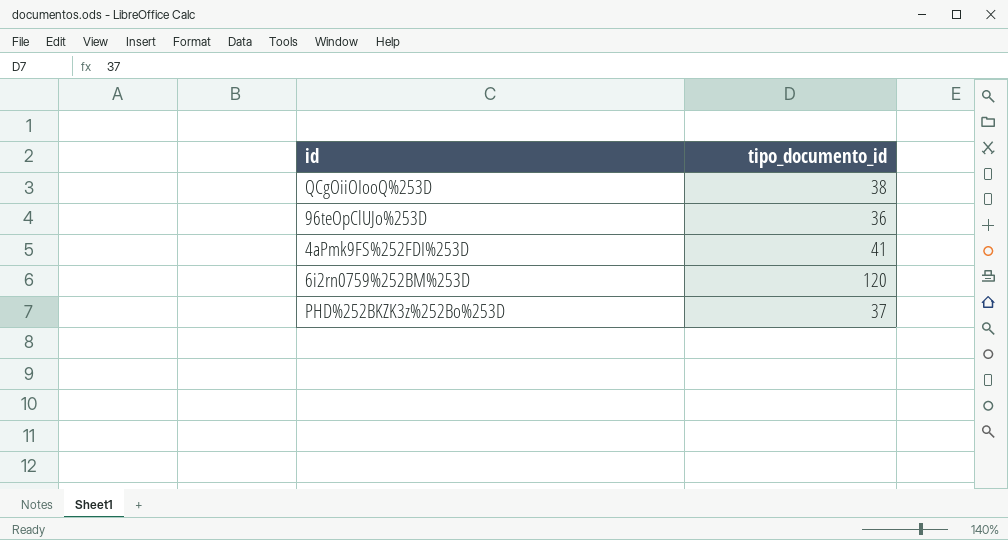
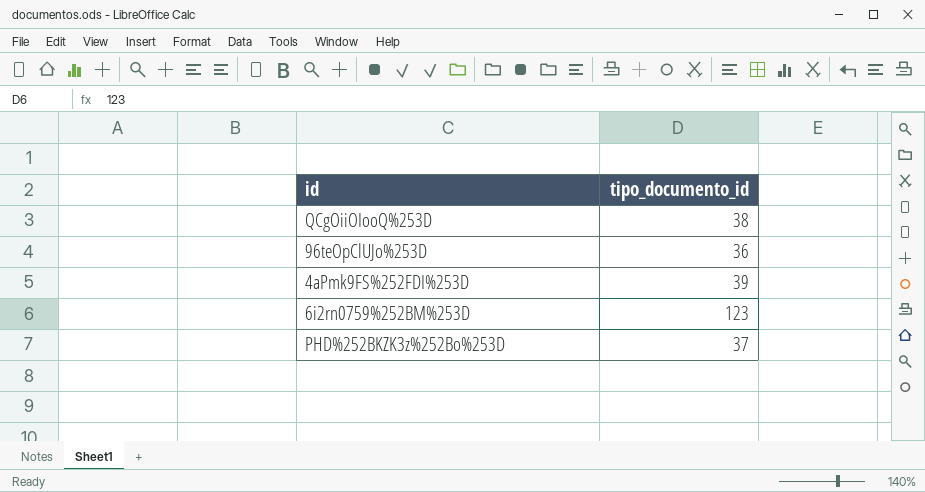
4aPmk9FS%252FDI%253D | tipo_documento_id: 41 -> 39
6i2rn0759%252BM%253D | tipo_documento_id: 120 -> 123

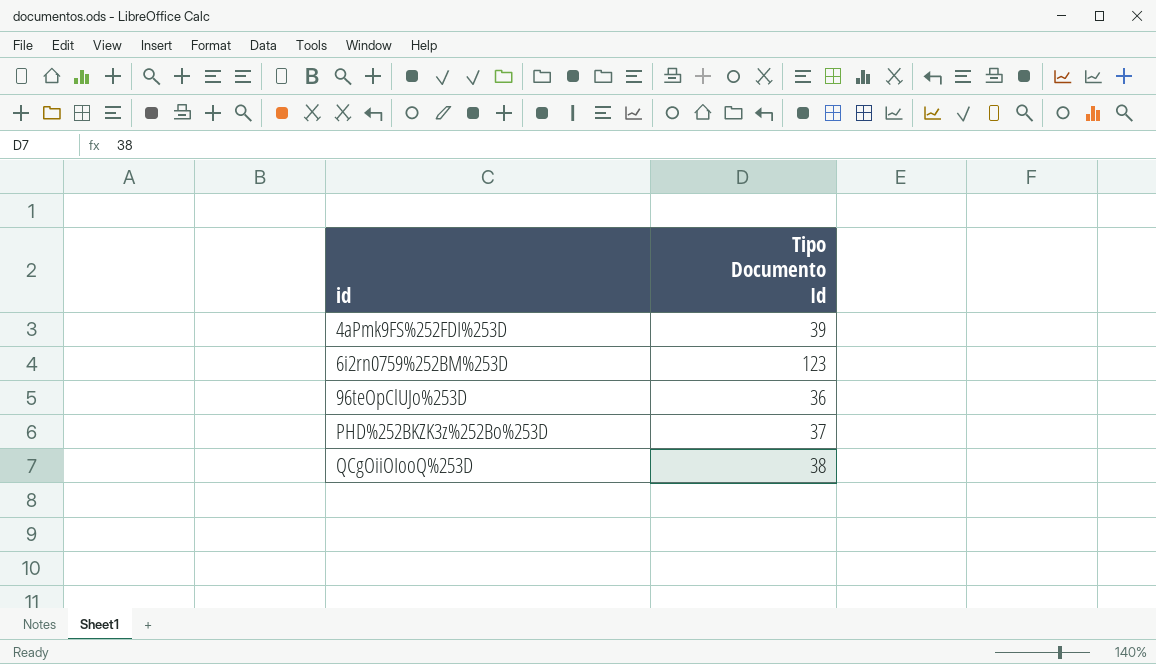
row order: none -> id ascending
column name: tipo_documento_id -> Tipo Documento Id

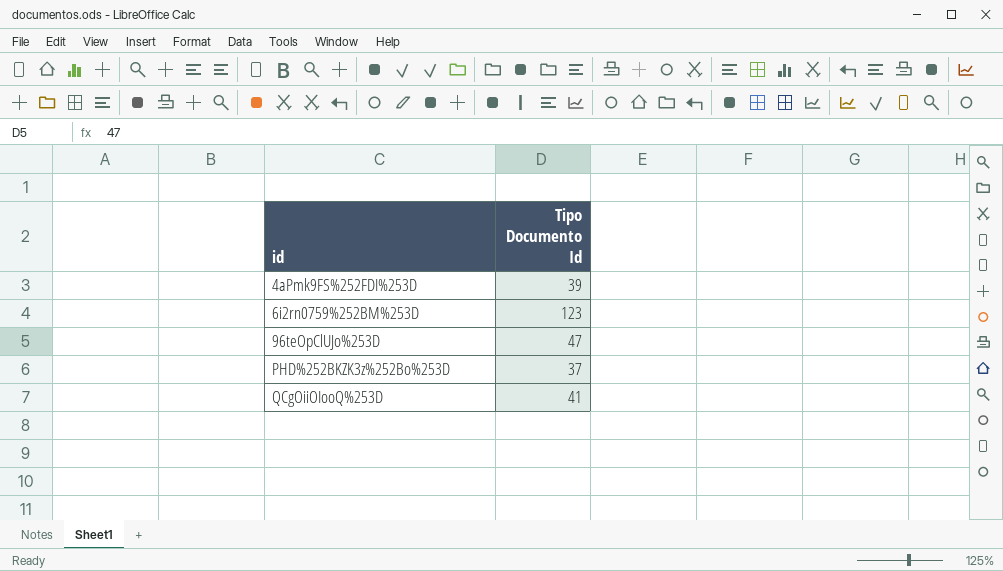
96teOpClUJo%253D | Tipo Documento Id: 36 -> 47
QCgOiiOIooQ%253D | Tipo Documento Id: 38 -> 41

